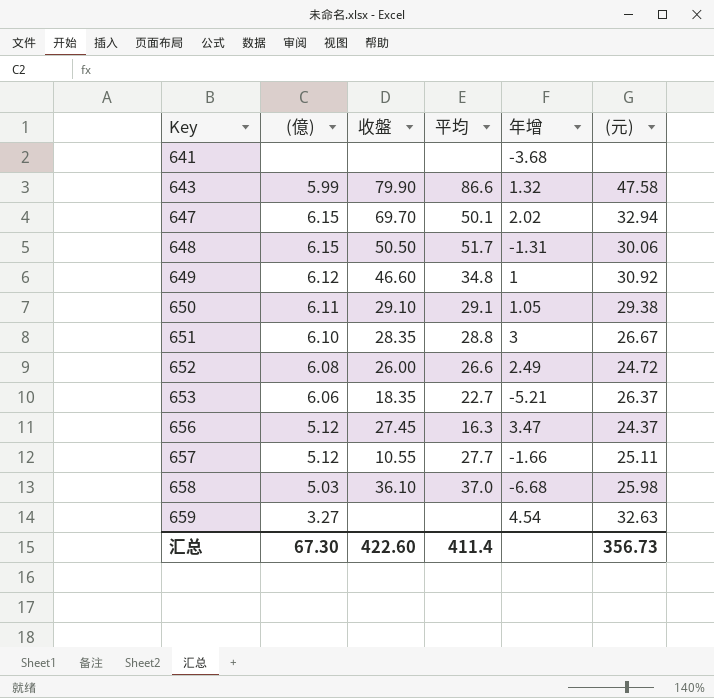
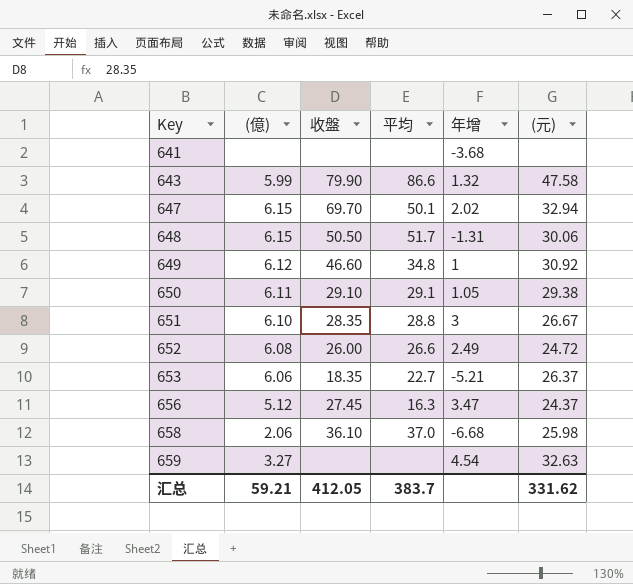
row 657: 5.12 | 10.55 | 27.7 | -1.66 | 25.11 -> none
658 | (億): 5.03 -> 2.06
汇总 | (億): 67.30 -> 59.21
汇总 | 收盤: 422.60 -> 412.05
汇总 | 平均: 411.4 -> 383.7
汇总 | (元): 356.73 -> 331.62

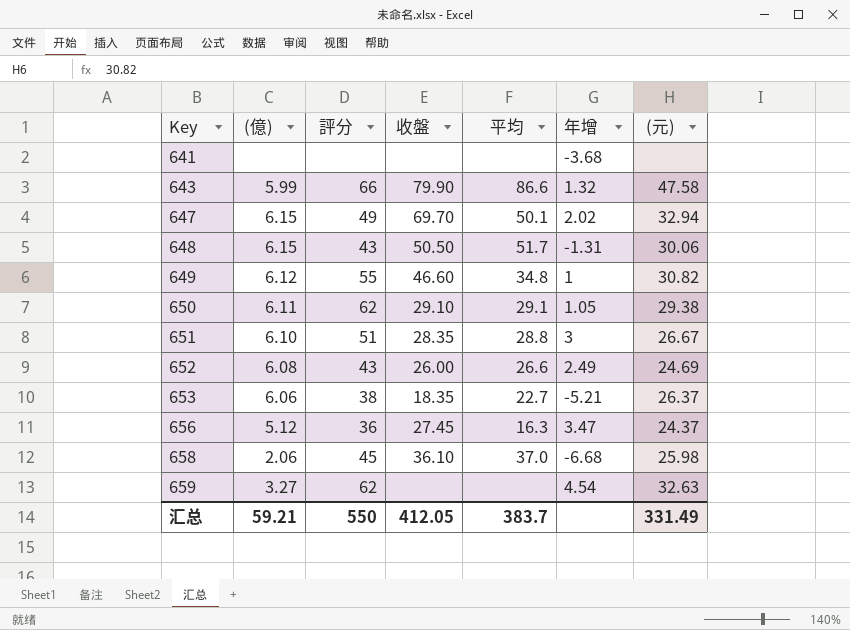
column 評分 | position: none -> 3
649 | (元): 30.92 -> 30.82
652 | (元): 24.72 -> 24.69
汇总 | (元): 331.62 -> 331.49

